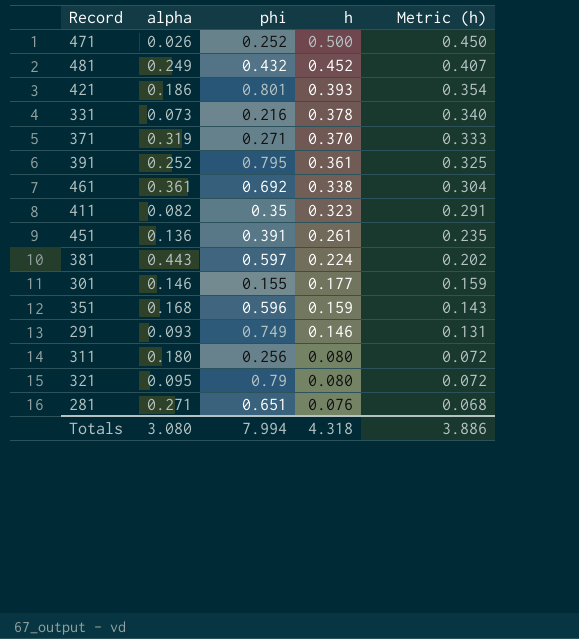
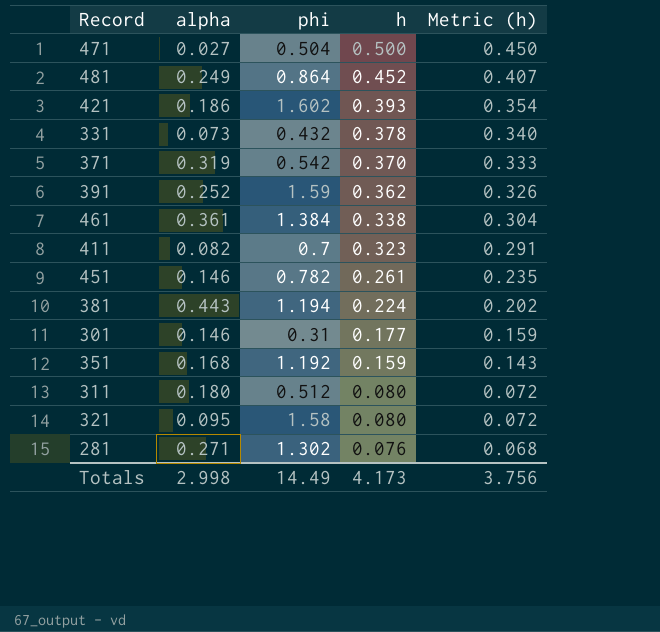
row 291: 0.093 | 0.749 | 0.146 | 0.131 -> none
471 | alpha: 0.026 -> 0.027
471 | phi: 0.252 -> 0.504
481 | phi: 0.432 -> 0.864
421 | phi: 0.801 -> 1.602
331 | phi: 0.216 -> 0.432
371 | phi: 0.271 -> 0.542
391 | phi: 0.795 -> 1.59
391 | h: 0.361 -> 0.362
391 | Metric (h): 0.325 -> 0.326
461 | phi: 0.692 -> 1.384
411 | phi: 0.35 -> 0.7
451 | alpha: 0.136 -> 0.146
451 | phi: 0.391 -> 0.782
381 | phi: 0.597 -> 1.194
301 | phi: 0.155 -> 0.31
351 | phi: 0.596 -> 1.192
311 | phi: 0.256 -> 0.512
321 | phi: 0.79 -> 1.58
281 | phi: 0.651 -> 1.302
Totals | alpha: 3.080 -> 2.998
Totals | phi: 7.994 -> 14.49
Totals | h: 4.318 -> 4.173
Totals | Metric (h): 3.886 -> 3.756

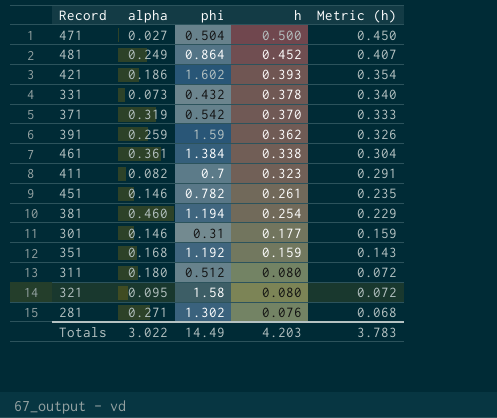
391 | alpha: 0.252 -> 0.259
381 | alpha: 0.443 -> 0.460
381 | h: 0.224 -> 0.254
381 | Metric (h): 0.202 -> 0.229
Totals | alpha: 2.998 -> 3.022
Totals | h: 4.173 -> 4.203
Totals | Metric (h): 3.756 -> 3.783

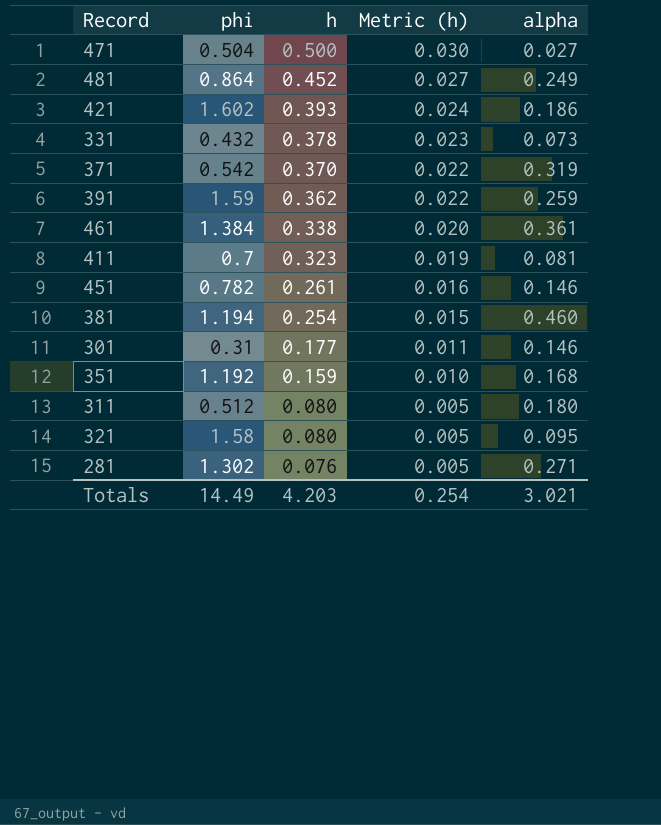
column Metric (h) | formula: [h] * 0.9 -> [h] * 0.06
column alpha | position: 2 -> 5
411 | alpha: 0.082 -> 0.081
Totals | Metric (h): 3.783 -> 0.254
Totals | alpha: 3.022 -> 3.021

